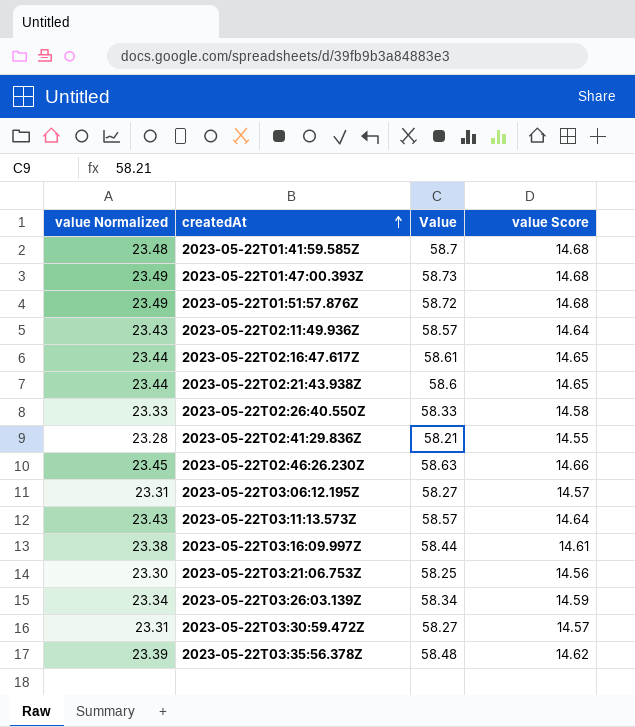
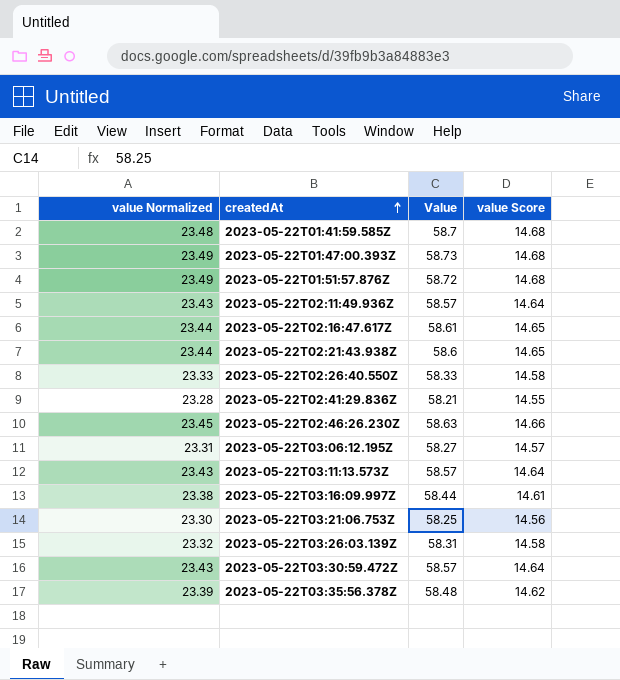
2023-05-22T03:26:03.139Z | value Normalized: 23.34 -> 23.32
2023-05-22T03:26:03.139Z | Value: 58.34 -> 58.31
2023-05-22T03:26:03.139Z | value Score: 14.59 -> 14.58
2023-05-22T03:30:59.472Z | value Normalized: 23.31 -> 23.43
2023-05-22T03:30:59.472Z | Value: 58.27 -> 58.57
2023-05-22T03:30:59.472Z | value Score: 14.57 -> 14.64

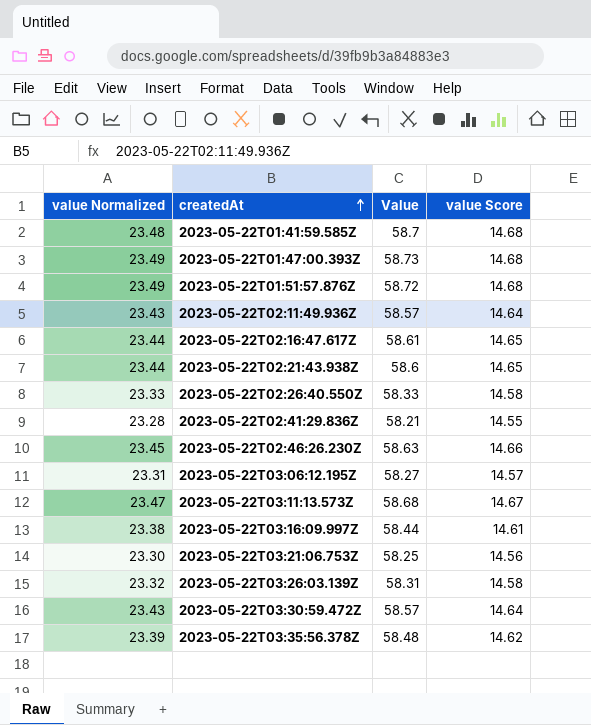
2023-05-22T03:11:13.573Z | value Normalized: 23.43 -> 23.47
2023-05-22T03:11:13.573Z | Value: 58.57 -> 58.68
2023-05-22T03:11:13.573Z | value Score: 14.64 -> 14.67

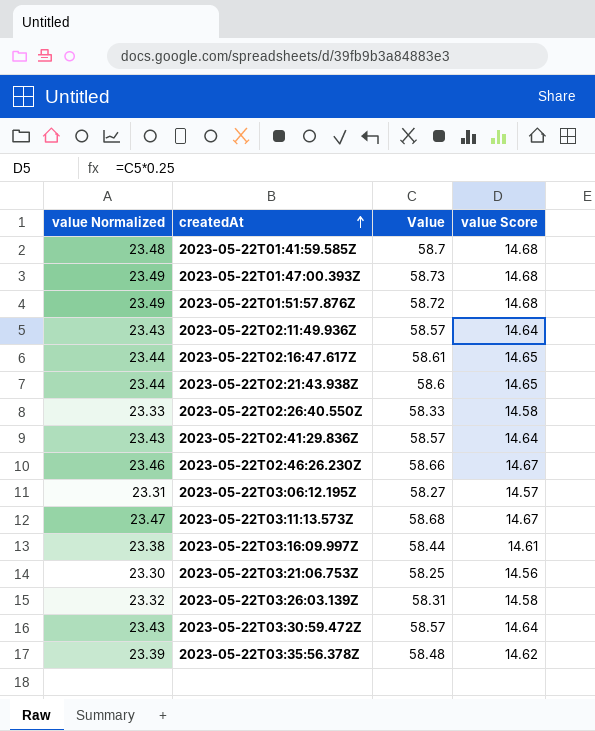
2023-05-22T02:41:29.836Z | value Normalized: 23.28 -> 23.43
2023-05-22T02:41:29.836Z | Value: 58.21 -> 58.57
2023-05-22T02:41:29.836Z | value Score: 14.55 -> 14.64
2023-05-22T02:46:26.230Z | value Normalized: 23.45 -> 23.46
2023-05-22T02:46:26.230Z | Value: 58.63 -> 58.66
2023-05-22T02:46:26.230Z | value Score: 14.66 -> 14.67

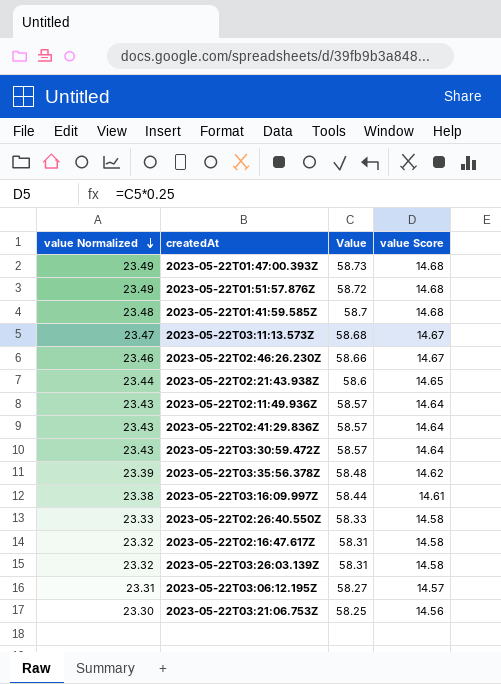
row order: createdAt ascending -> value Normalized descending
2023-05-22T02:16:47.617Z | value Normalized: 23.44 -> 23.32
2023-05-22T02:16:47.617Z | Value: 58.61 -> 58.31
2023-05-22T02:16:47.617Z | value Score: 14.65 -> 14.58

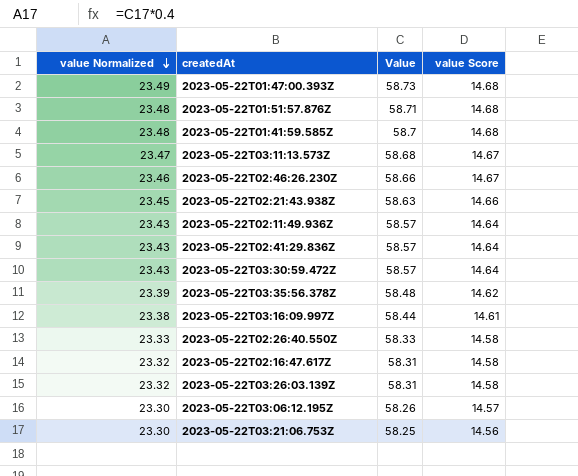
2023-05-22T01:51:57.876Z | value Normalized: 23.49 -> 23.48
2023-05-22T01:51:57.876Z | Value: 58.72 -> 58.71
2023-05-22T02:21:43.938Z | value Normalized: 23.44 -> 23.45
2023-05-22T02:21:43.938Z | Value: 58.6 -> 58.63
2023-05-22T02:21:43.938Z | value Score: 14.65 -> 14.66
2023-05-22T03:06:12.195Z | value Normalized: 23.31 -> 23.30
2023-05-22T03:06:12.195Z | Value: 58.27 -> 58.26

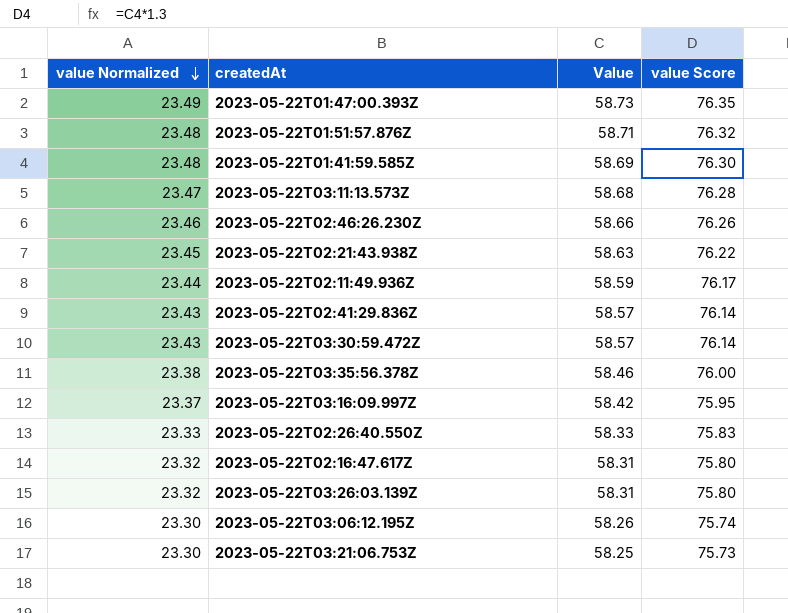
column value Score | formula: [Value] * 0.25 -> [Value] * 1.3
2023-05-22T01:41:59.585Z | Value: 58.7 -> 58.69
2023-05-22T02:11:49.936Z | value Normalized: 23.43 -> 23.44
2023-05-22T02:11:49.936Z | Value: 58.57 -> 58.59
2023-05-22T03:35:56.378Z | value Normalized: 23.39 -> 23.38
2023-05-22T03:35:56.378Z | Value: 58.48 -> 58.46
2023-05-22T03:16:09.997Z | value Normalized: 23.38 -> 23.37
2023-05-22T03:16:09.997Z | Value: 58.44 -> 58.42

